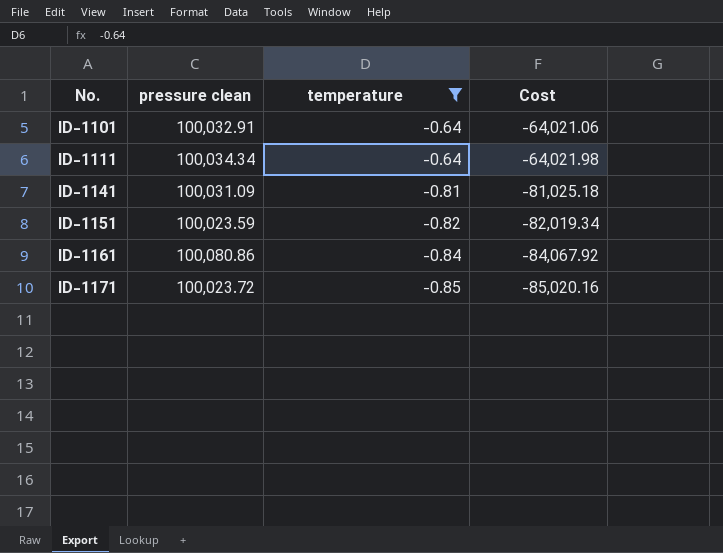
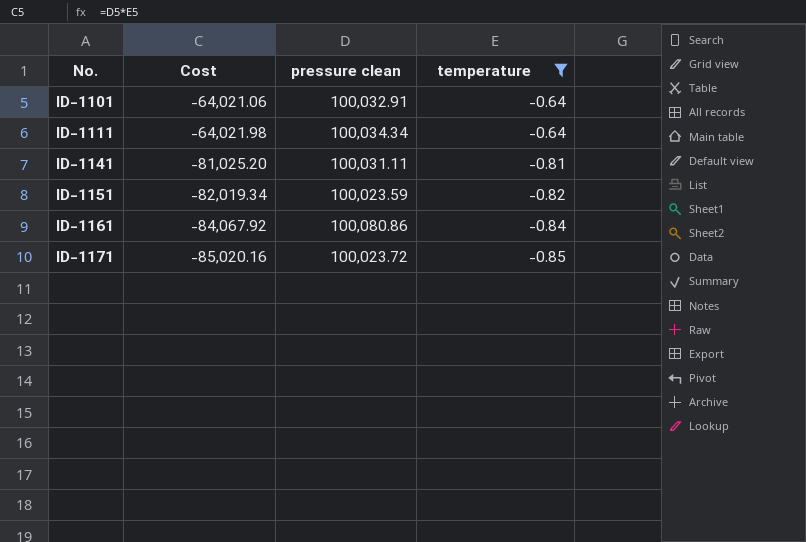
column Cost | position: 4 -> 2
ID-1141 | Cost: -81,025.18 -> -81,025.20
ID-1141 | pressure clean: 100,031.09 -> 100,031.11

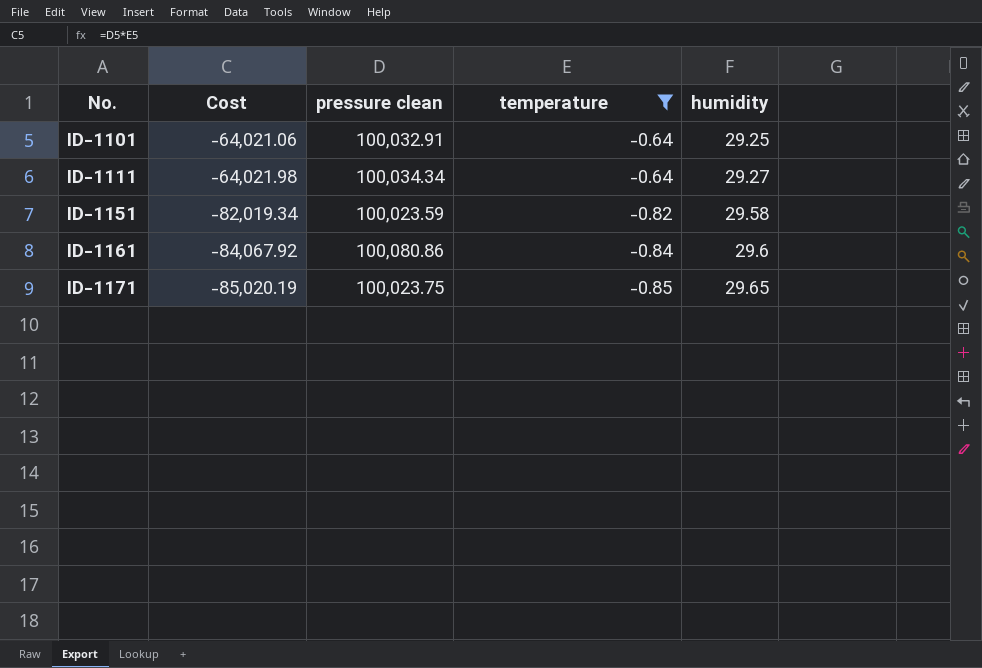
column humidity | position: none -> 5
row ID-1141: -81,025.20 | 100,031.11 | -0.81 -> none
ID-1171 | Cost: -85,020.16 -> -85,020.19
ID-1171 | pressure clean: 100,023.72 -> 100,023.75

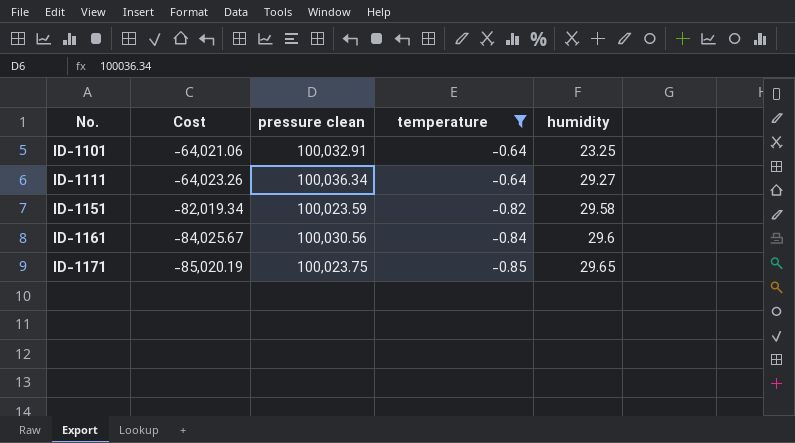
ID-1101 | humidity: 29.25 -> 23.25
ID-1111 | Cost: -64,021.98 -> -64,023.26
ID-1111 | pressure clean: 100,034.34 -> 100,036.34
ID-1161 | Cost: -84,067.92 -> -84,025.67
ID-1161 | pressure clean: 100,080.86 -> 100,030.56

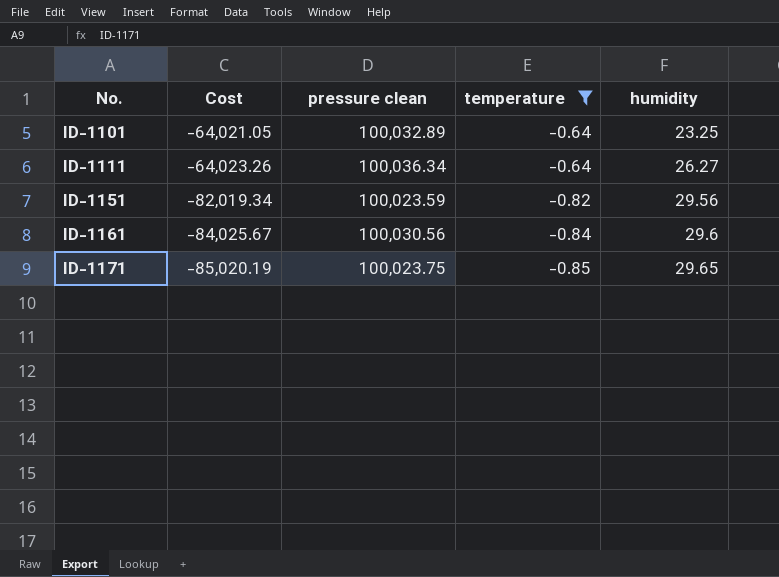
ID-1101 | Cost: -64,021.06 -> -64,021.05
ID-1101 | pressure clean: 100,032.91 -> 100,032.89
ID-1111 | humidity: 29.27 -> 26.27
ID-1151 | humidity: 29.58 -> 29.56

